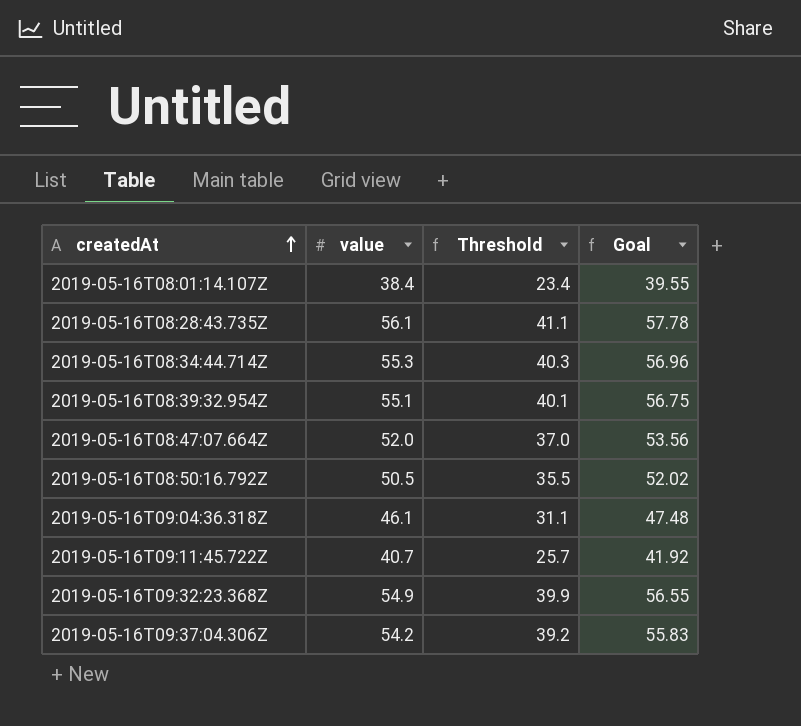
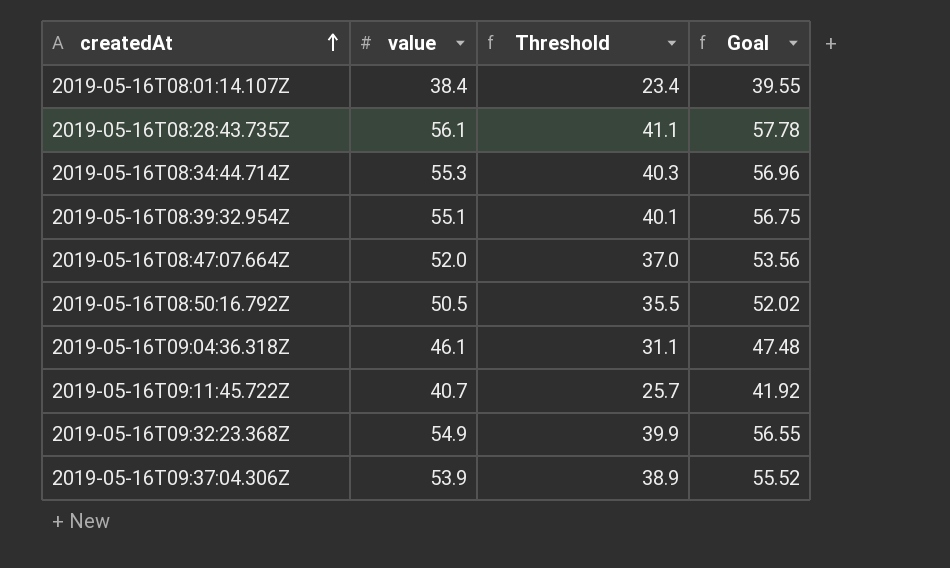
2019-05-16T09:37:04.306Z | value: 54.2 -> 53.9
2019-05-16T09:37:04.306Z | Threshold: 39.2 -> 38.9
2019-05-16T09:37:04.306Z | Goal: 55.83 -> 55.52

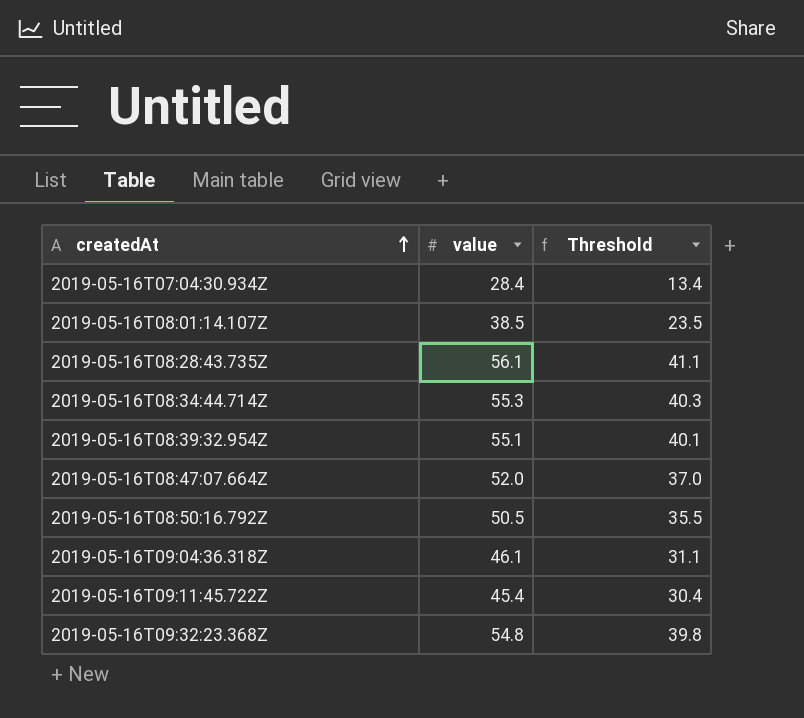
column Goal | formula: [value] * 1.03 -> none
row 2019-05-16T09:37:04.306Z: 53.9 | 38.9 | 55.52 -> none
row 2019-05-16T07:04:30.934Z: none -> 28.4 | 13.4
2019-05-16T08:01:14.107Z | value: 38.4 -> 38.5
2019-05-16T08:01:14.107Z | Threshold: 23.4 -> 23.5
2019-05-16T09:11:45.722Z | value: 40.7 -> 45.4
2019-05-16T09:11:45.722Z | Threshold: 25.7 -> 30.4
2019-05-16T09:32:23.368Z | value: 54.9 -> 54.8
2019-05-16T09:32:23.368Z | Threshold: 39.9 -> 39.8

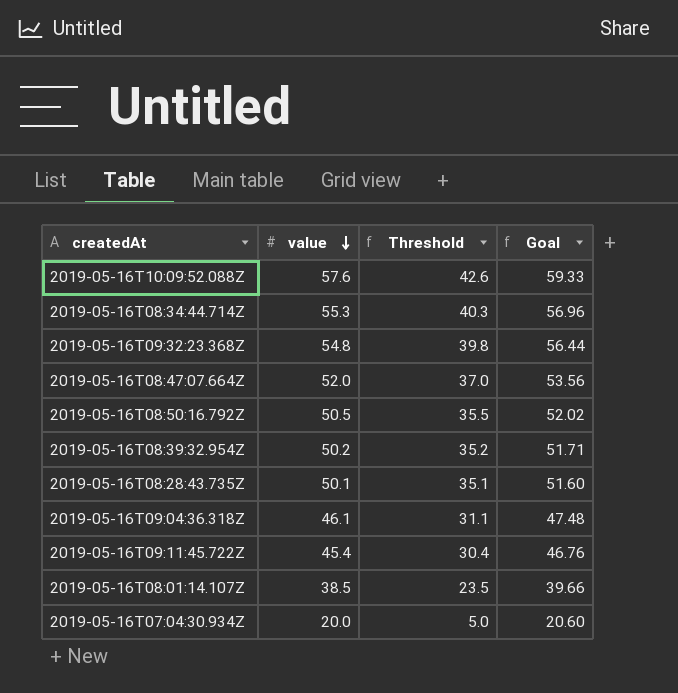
row order: createdAt ascending -> value descending
column Goal | formula: none -> [value] * 1.03
row 2019-05-16T10:09:52.088Z: none -> 57.6 | 42.6 | 59.33
2019-05-16T08:39:32.954Z | value: 55.1 -> 50.2
2019-05-16T08:39:32.954Z | Threshold: 40.1 -> 35.2
2019-05-16T08:28:43.735Z | value: 56.1 -> 50.1
2019-05-16T08:28:43.735Z | Threshold: 41.1 -> 35.1
2019-05-16T07:04:30.934Z | value: 28.4 -> 20.0
2019-05-16T07:04:30.934Z | Threshold: 13.4 -> 5.0

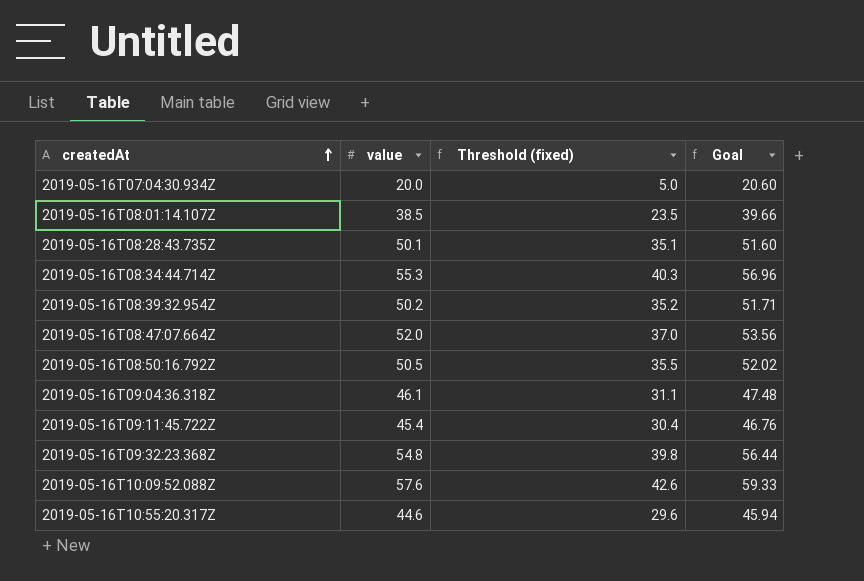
row order: value descending -> createdAt ascending
column name: Threshold -> Threshold (fixed)
row 2019-05-16T10:55:20.317Z: none -> 44.6 | 29.6 | 45.94

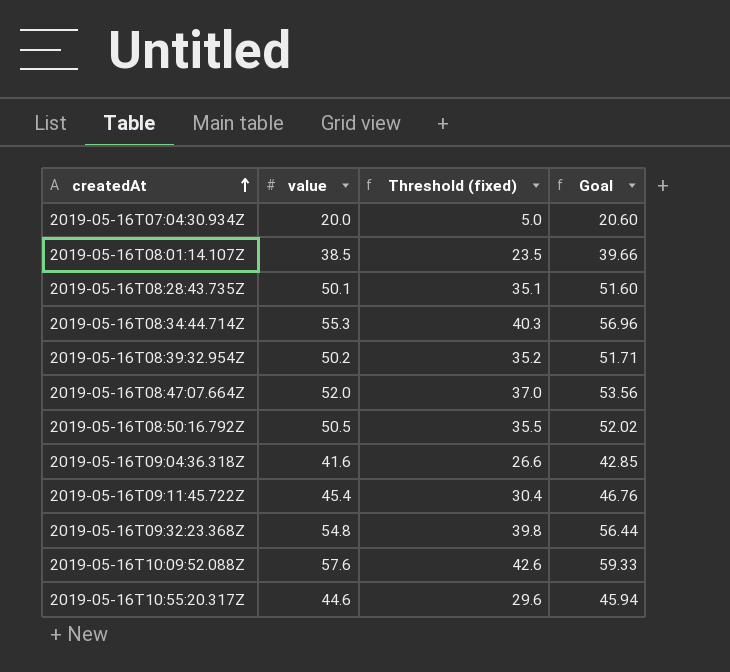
2019-05-16T09:04:36.318Z | value: 46.1 -> 41.6
2019-05-16T09:04:36.318Z | Threshold (fixed): 31.1 -> 26.6
2019-05-16T09:04:36.318Z | Goal: 47.48 -> 42.85

